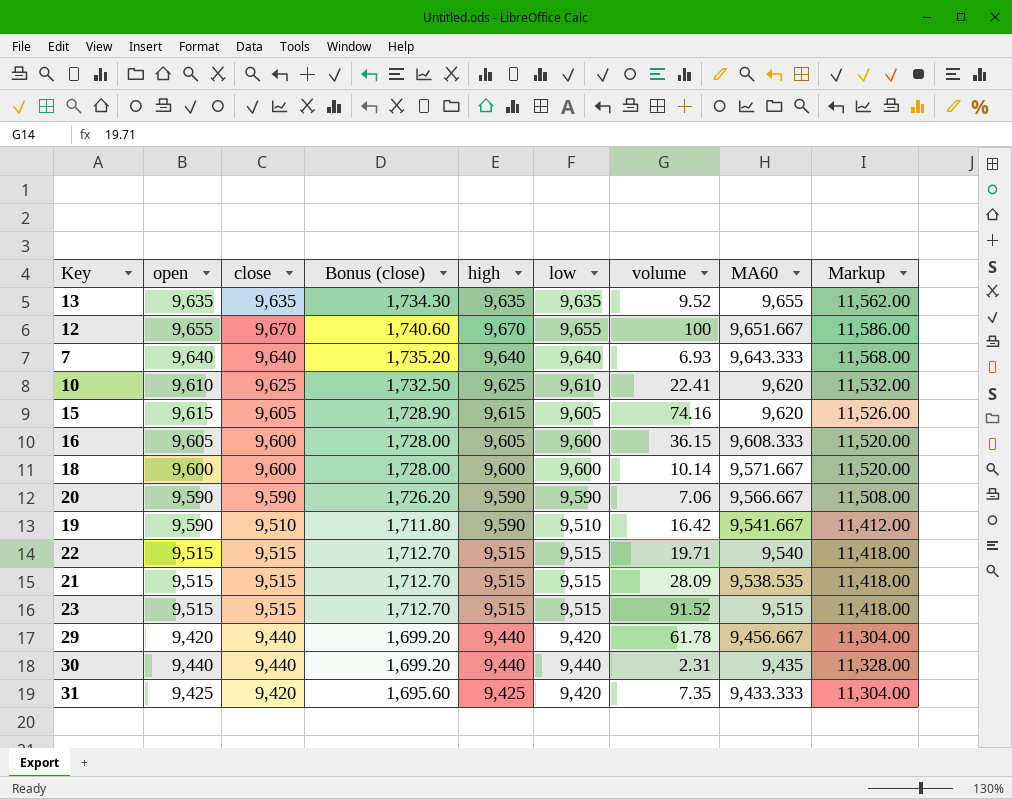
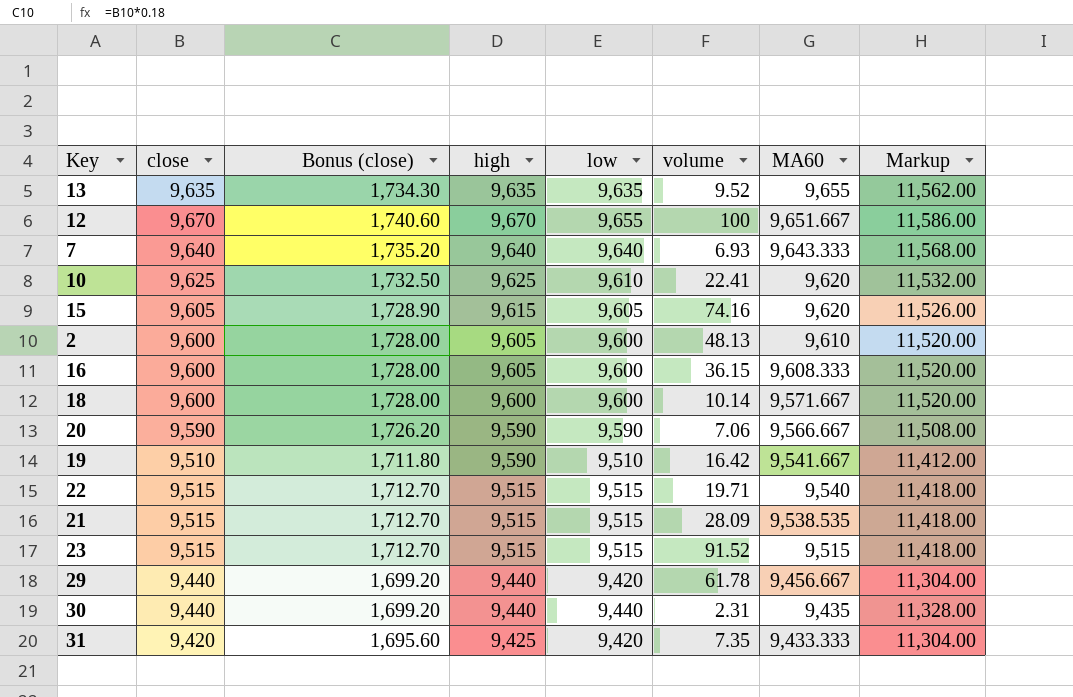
column open | position: 2 -> none
row 2: none -> 9,600 | 1,728.00 | 9,605 | 9,600 | 48.13 | 9,610 | 11,520.00

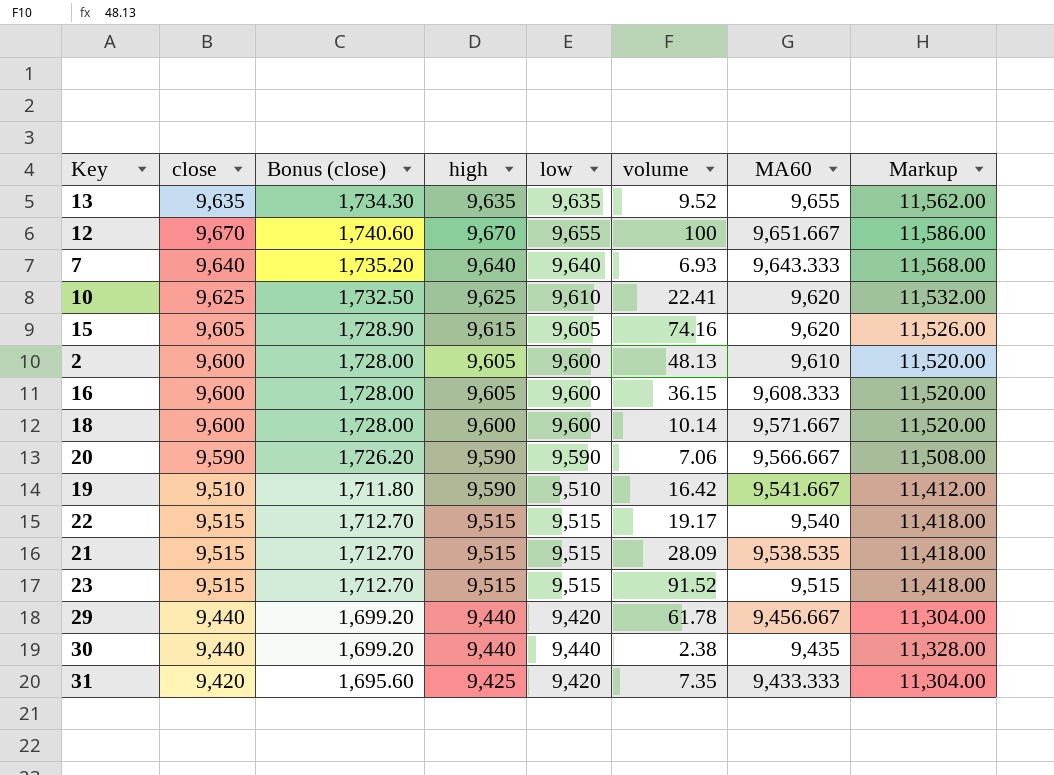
22 | volume: 19.71 -> 19.17
30 | volume: 2.31 -> 2.38

